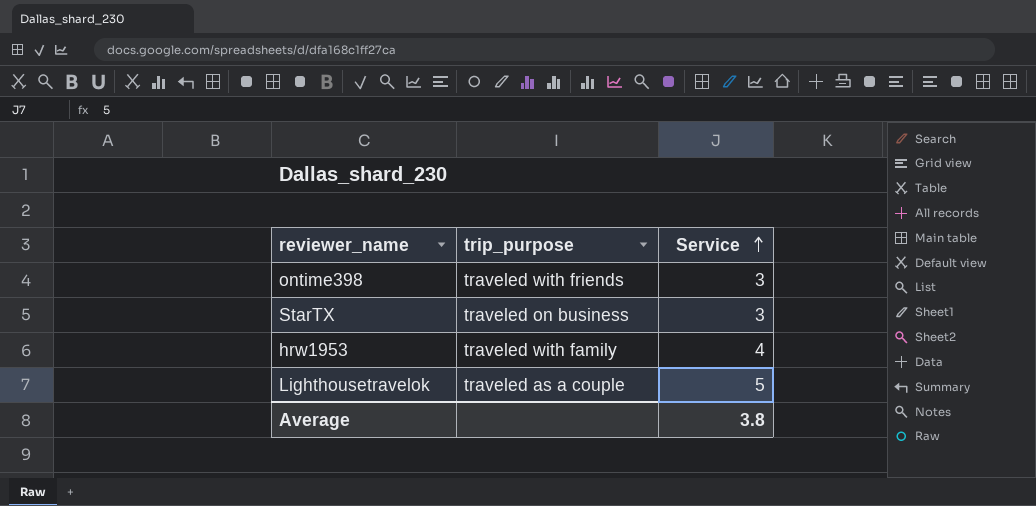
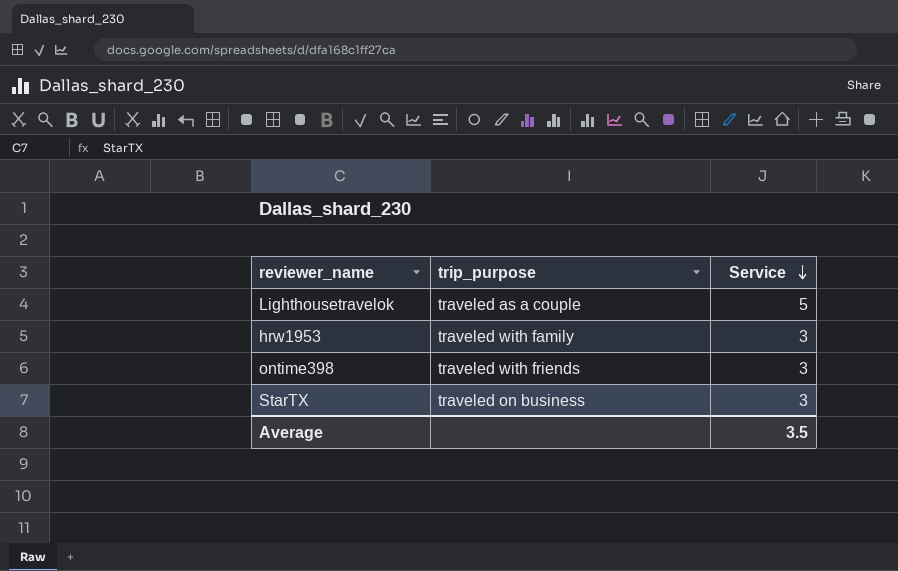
row order: Service ascending -> Service descending
hrw1953 | Service: 4 -> 3
Average | Service: 3.8 -> 3.5

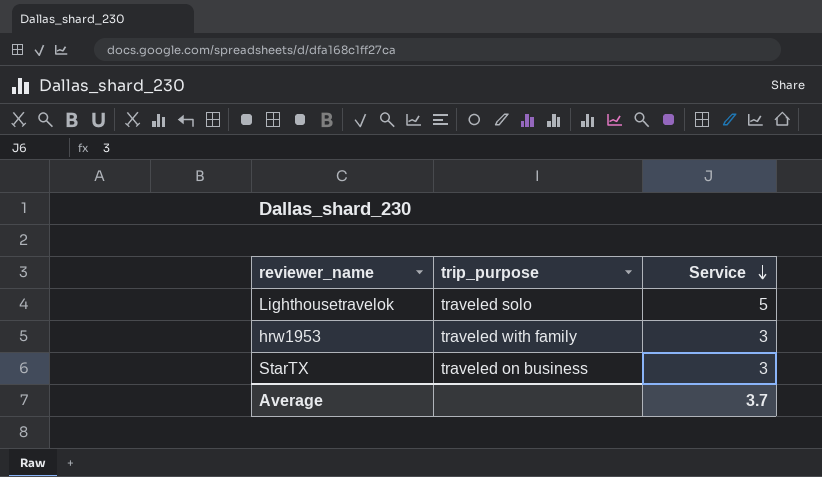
row ontime398: traveled with friends | 3 -> none
Lighthousetravelok | trip_purpose: traveled as a couple -> traveled solo
Average | Service: 3.5 -> 3.7

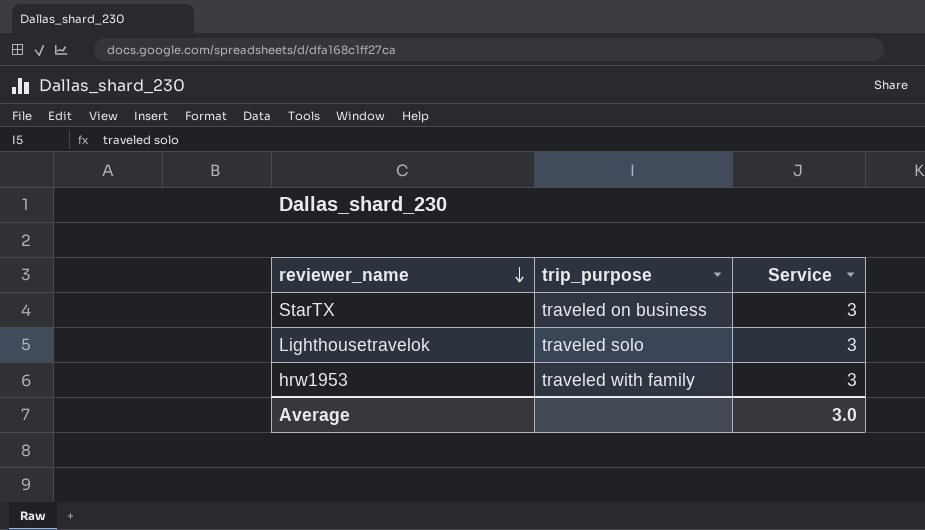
row order: Service descending -> reviewer_name descending
Lighthousetravelok | Service: 5 -> 3
Average | Service: 3.7 -> 3.0

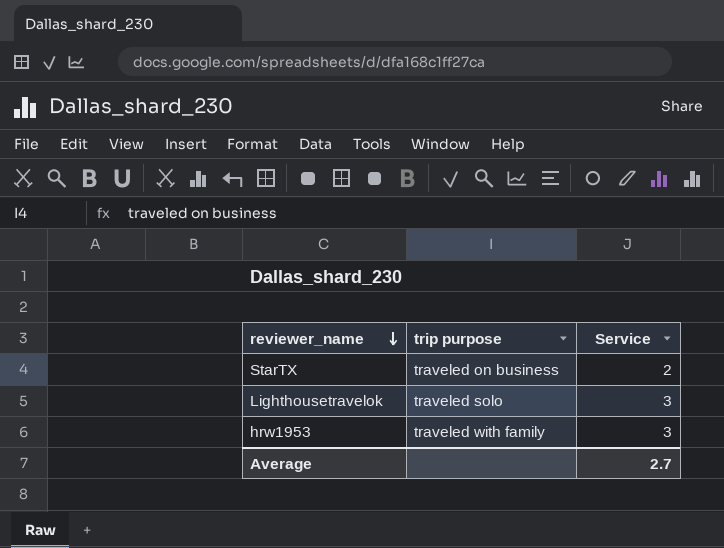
column name: trip_purpose -> trip purpose
StarTX | Service: 3 -> 2
Average | Service: 3.0 -> 2.7

